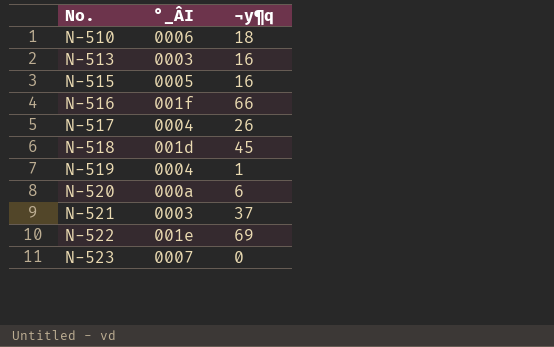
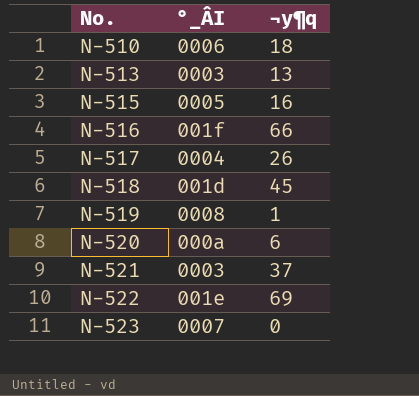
N-513 | ¬y¶q: 16 -> 13
N-519 | °_ÂI: 0004 -> 0008

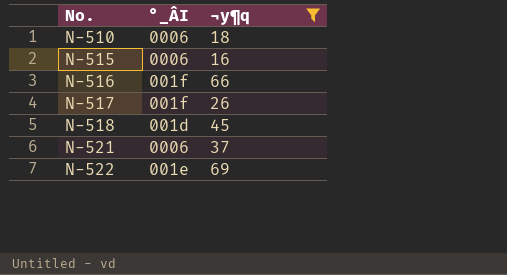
filter: none -> ¬y¶q >= 16
N-515 | °_ÂI: 0005 -> 0006
N-517 | °_ÂI: 0004 -> 001f
N-521 | °_ÂI: 0003 -> 0006

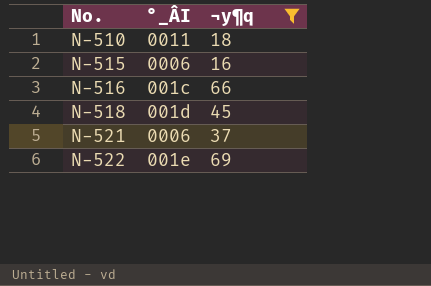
row N-517: 001f | 26 -> none
N-510 | °_ÂI: 0006 -> 0011
N-516 | °_ÂI: 001f -> 001c

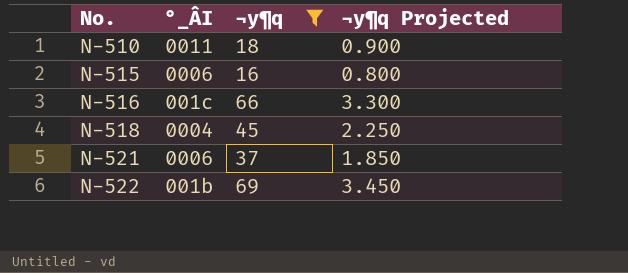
column ¬y¶q Projected | formula: none -> [¬y¶q] * 0.05
N-518 | °_ÂI: 001d -> 0004
N-522 | °_ÂI: 001e -> 001b

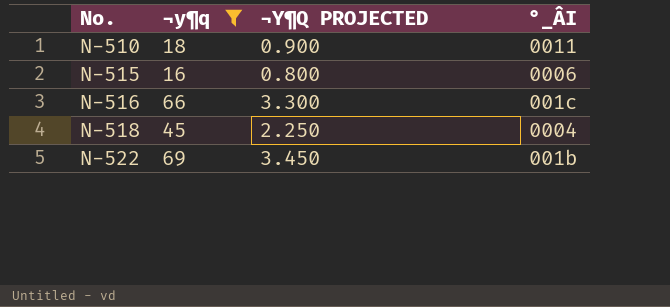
column name: ¬y¶q Projected -> ¬Y¶Q PROJECTED
column °_ÂI | position: 2 -> 4
row N-521: 0006 | 37 | 1.850 -> none

